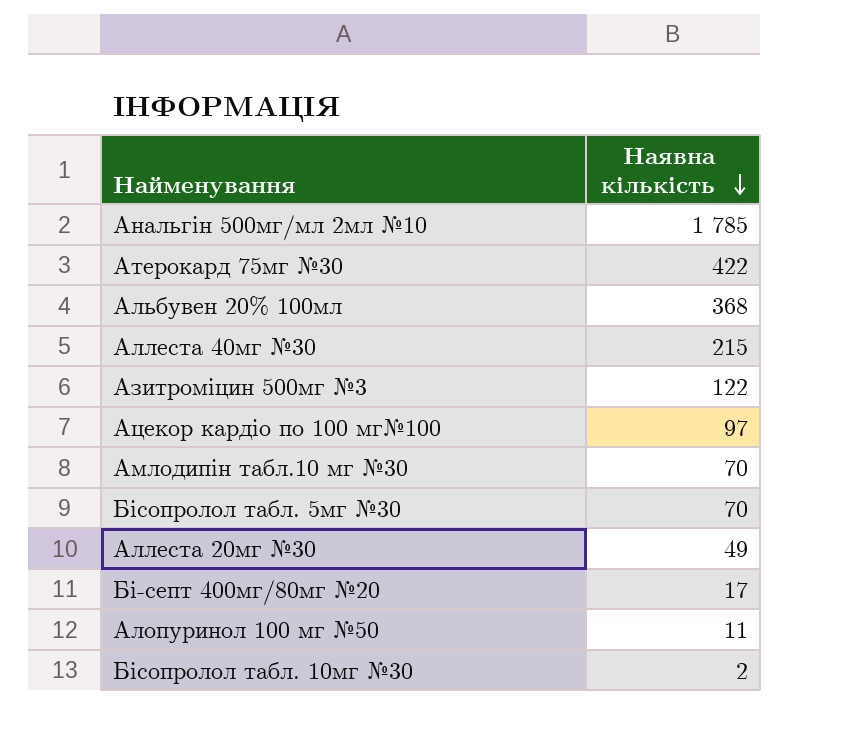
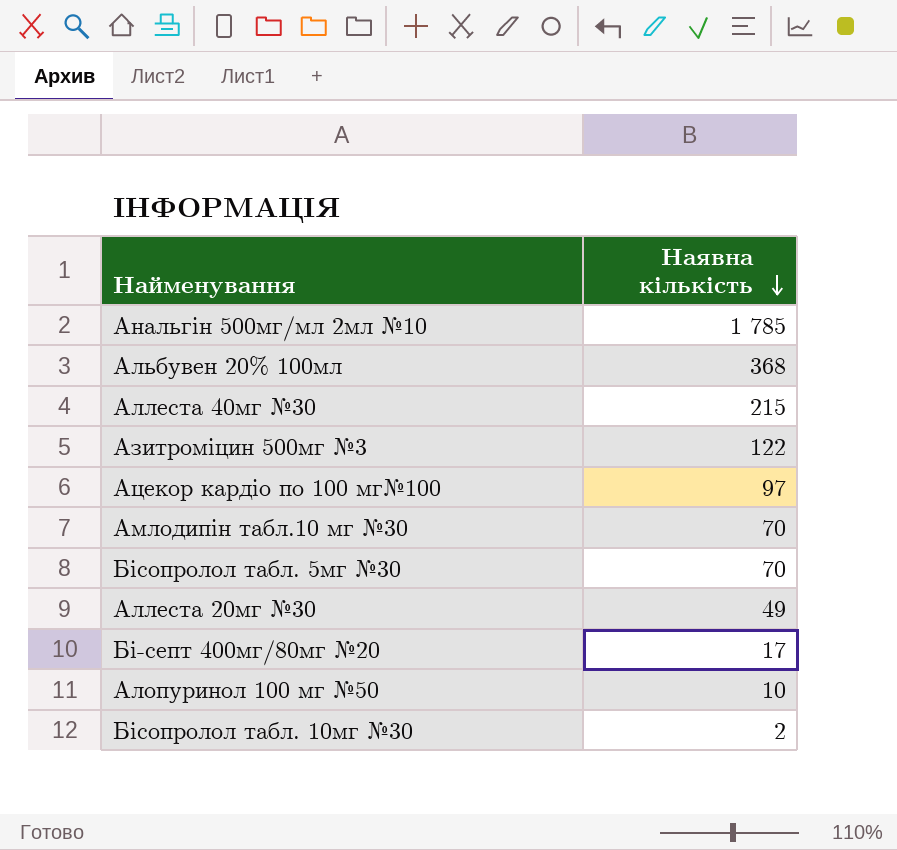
row Атерокард 75мг №30: 422 -> none
Алопуринол 100 мг №50 | Наявна кількість: 11 -> 10

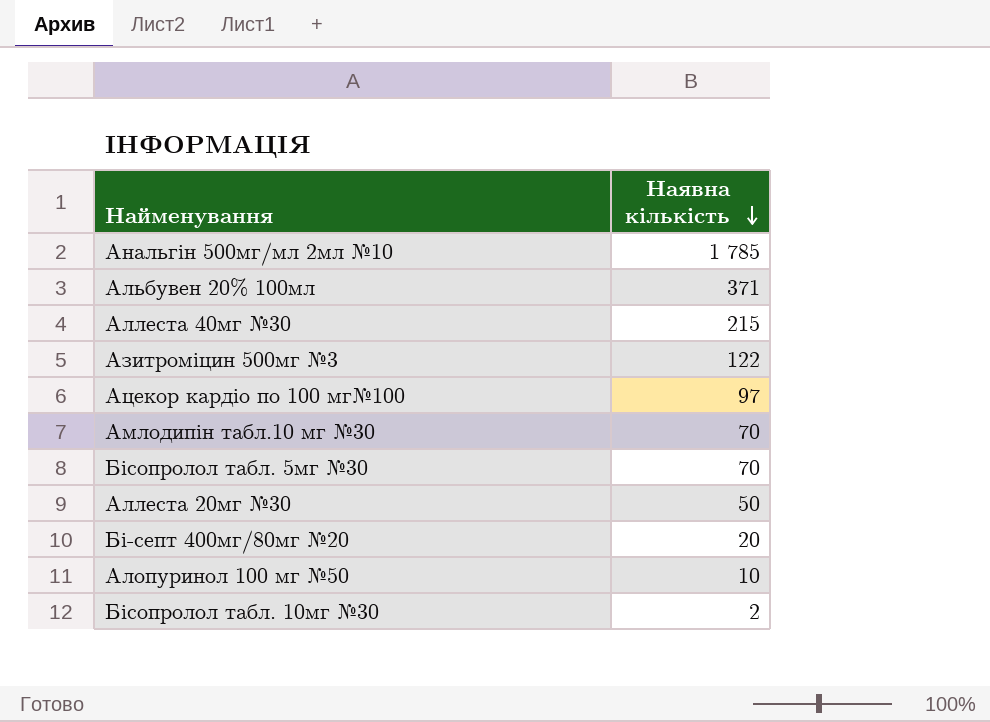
Альбувен 20% 100мл | Наявна кількість: 368 -> 371
Аллеста 20мг №30 | Наявна кількість: 49 -> 50
Бі-септ 400мг/80мг №20 | Наявна кількість: 17 -> 20

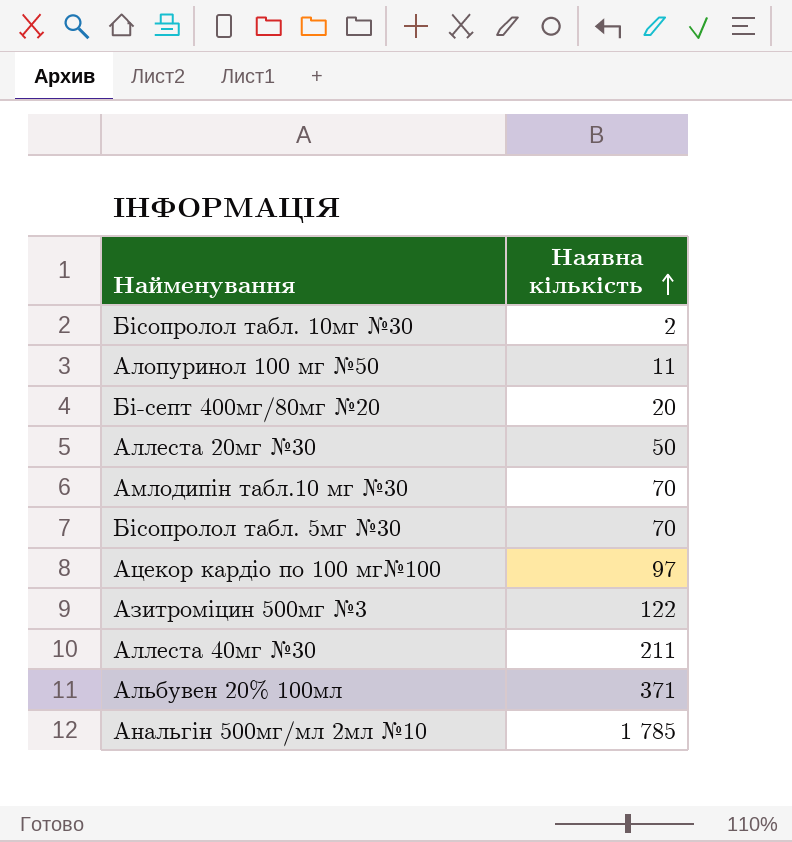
row order: Наявна кількість descending -> Наявна кількість ascending
Алопуринол 100 мг №50 | Наявна кількість: 10 -> 11
Аллеста 40мг №30 | Наявна кількість: 215 -> 211

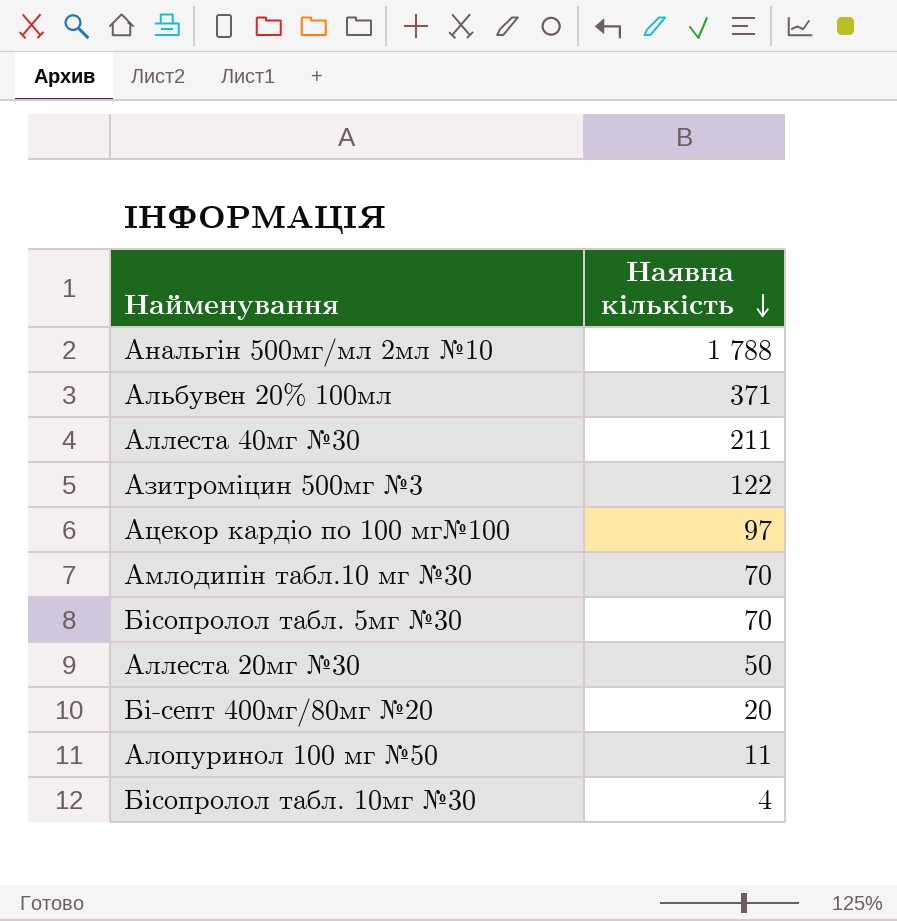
row order: Наявна кількість ascending -> Наявна кількість descending
Анальгін 500мг/мл 2мл №10 | Наявна кількість: 1 785 -> 1 788
Бісопролол табл. 10мг №30 | Наявна кількість: 2 -> 4

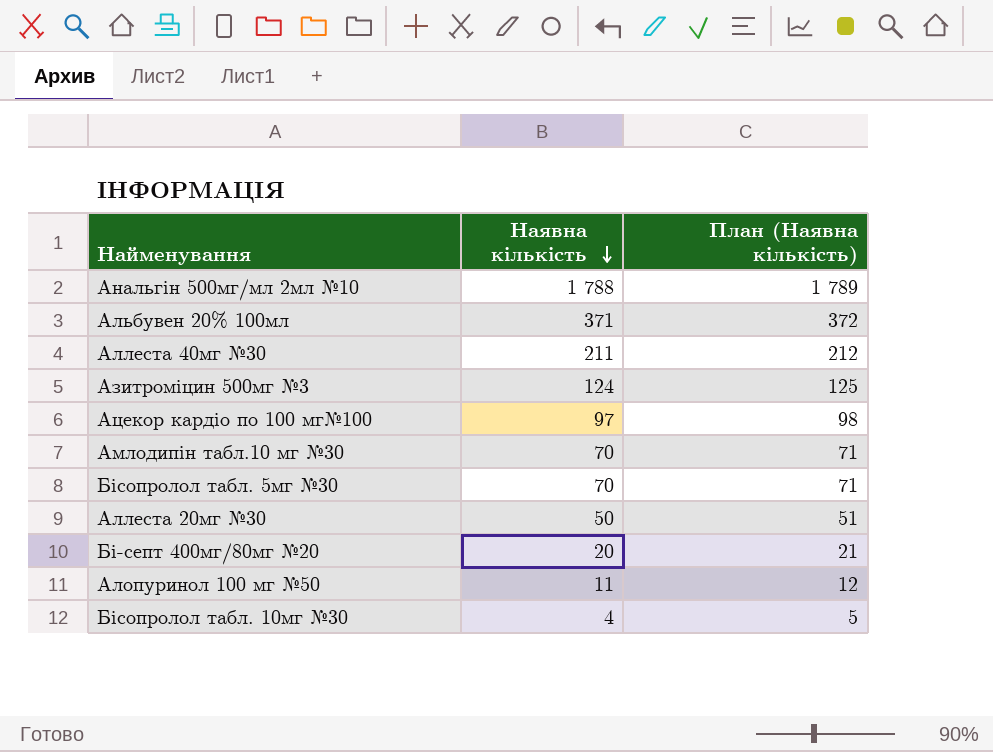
column План (Наявна кількість) | formula: none -> [Наявна кількість] + 1
Азитроміцин 500мг №3 | Наявна кількість: 122 -> 124

